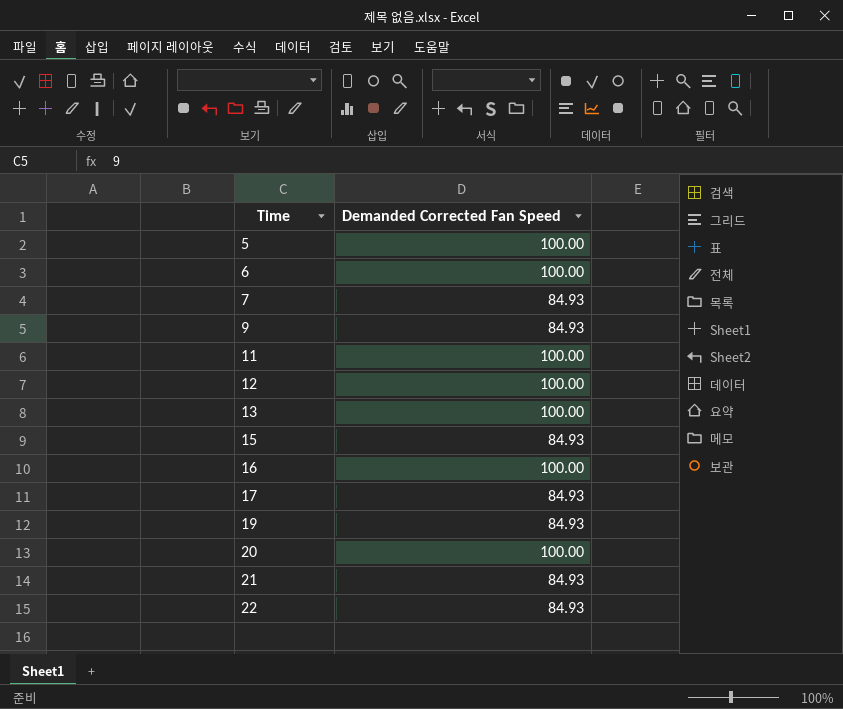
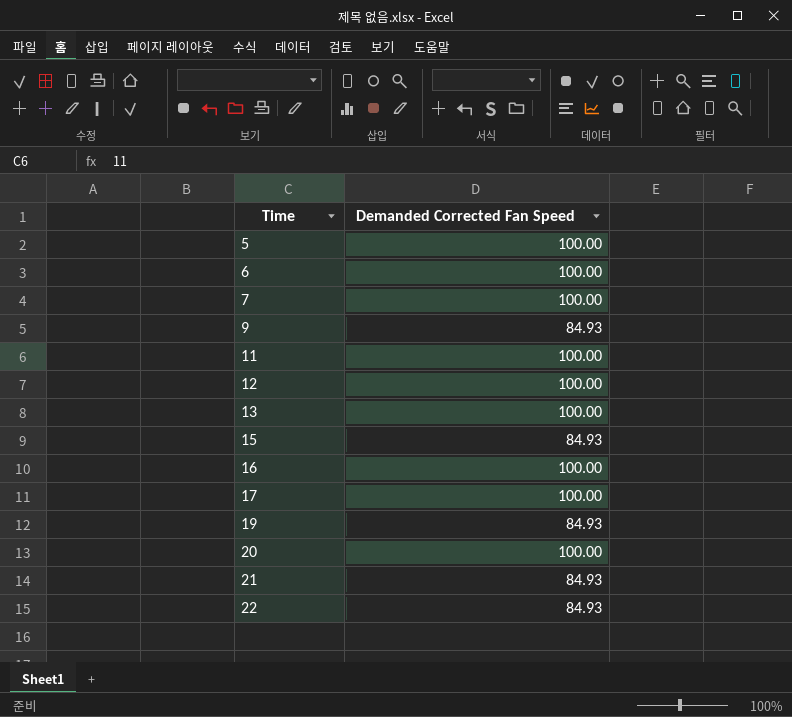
7 | Demanded Corrected Fan Speed: 84.93 -> 100.00
17 | Demanded Corrected Fan Speed: 84.93 -> 100.00

